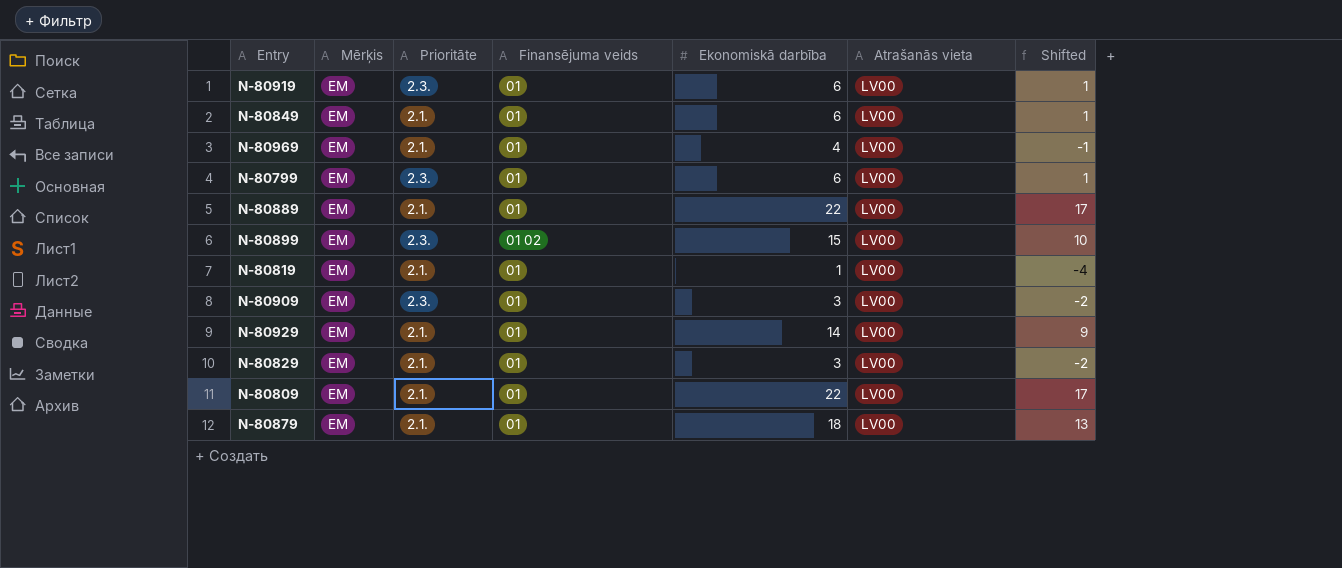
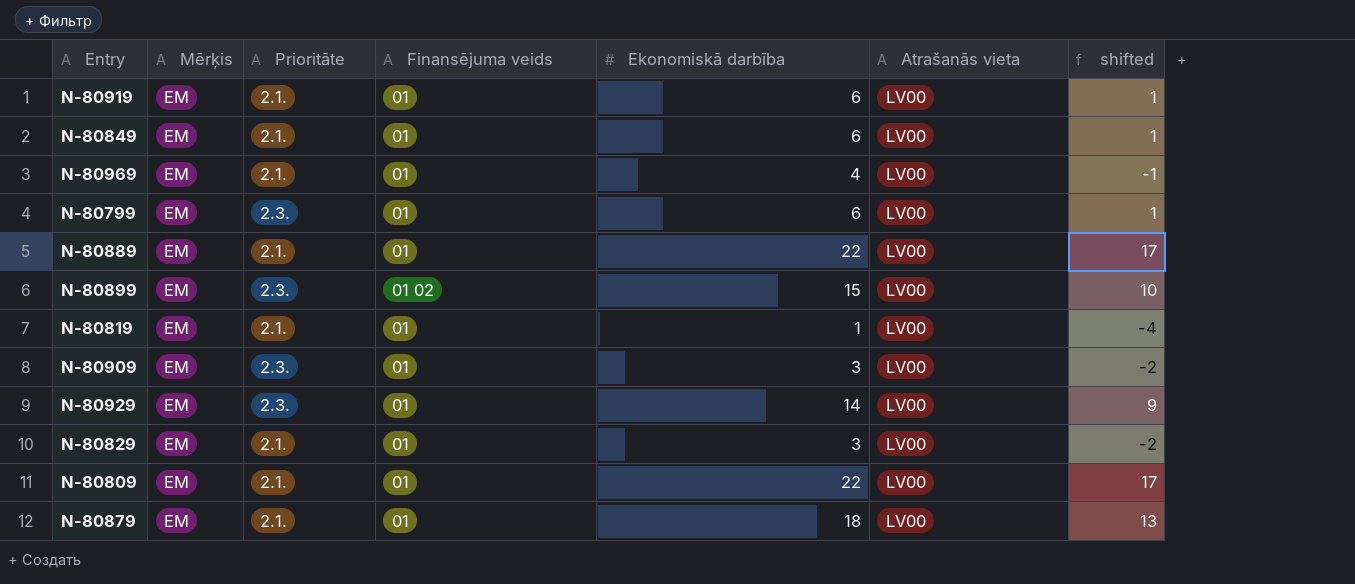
column name: Shifted -> shifted
N-80919 | Prioritāte: 2.3. -> 2.1.
N-80929 | Prioritāte: 2.1. -> 2.3.

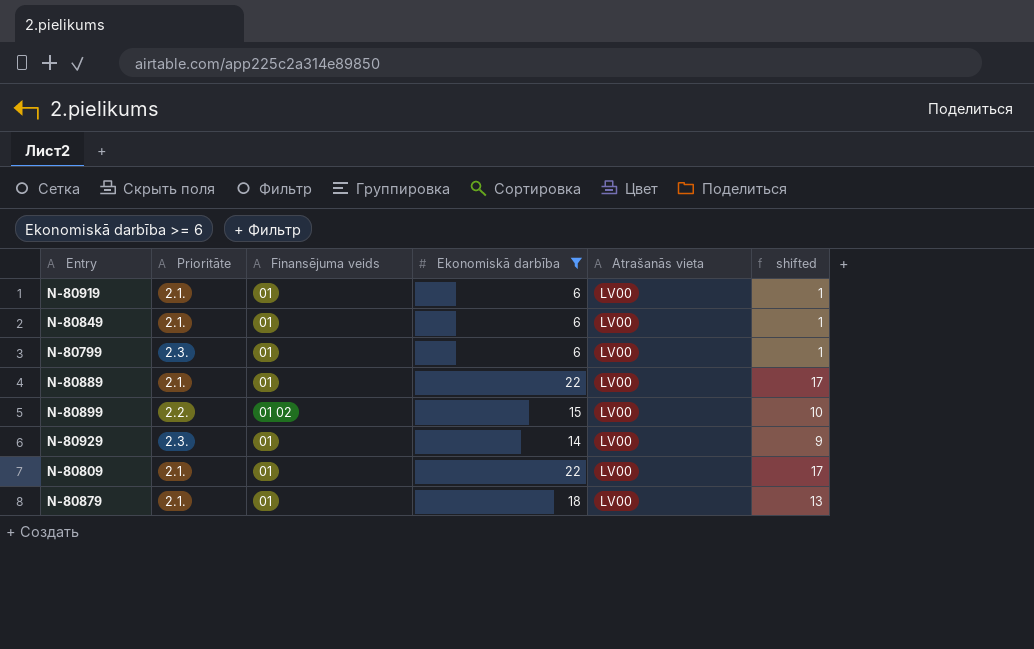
filter: none -> Ekonomiskā darbība >= 6
column Mērķis | position: 2 -> none
N-80899 | Prioritāte: 2.3. -> 2.2.

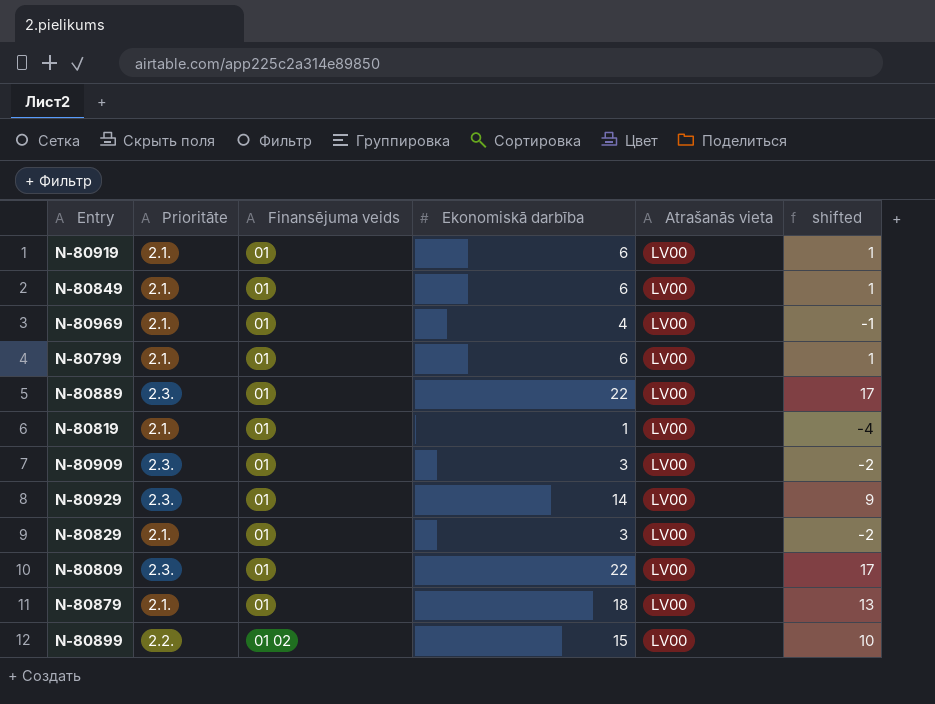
filter: Ekonomiskā darbība >= 6 -> none
row order: none -> Finansējuma veids ascending
N-80799 | Prioritāte: 2.3. -> 2.1.
N-80889 | Prioritāte: 2.1. -> 2.3.
N-80809 | Prioritāte: 2.1. -> 2.3.

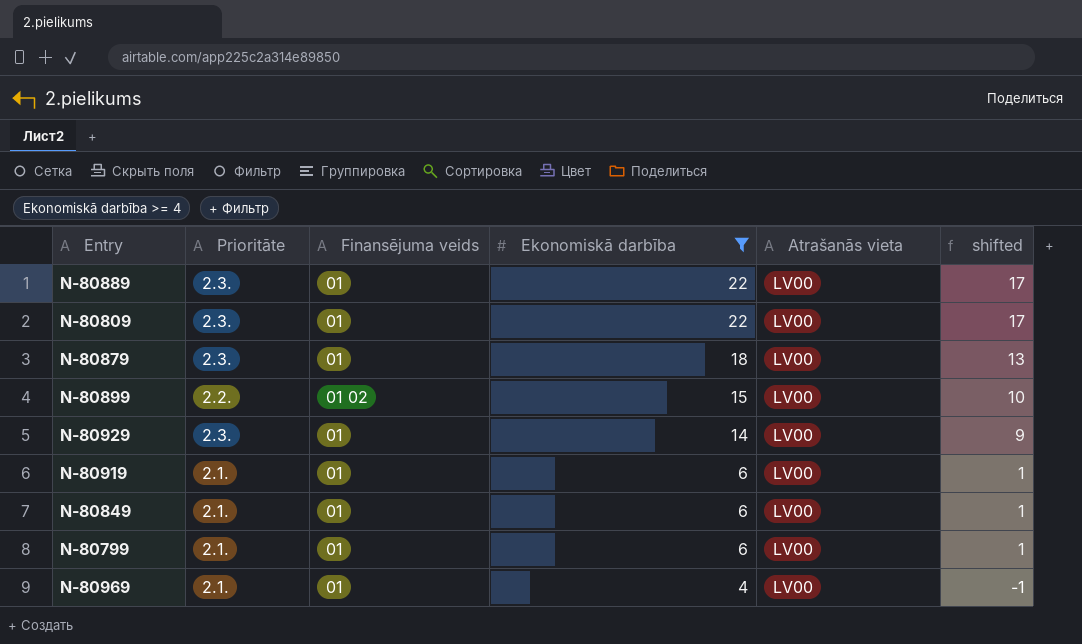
filter: none -> Ekonomiskā darbība >= 4
row order: Finansējuma veids ascending -> Ekonomiskā darbība descending
N-80879 | Prioritāte: 2.1. -> 2.3.

